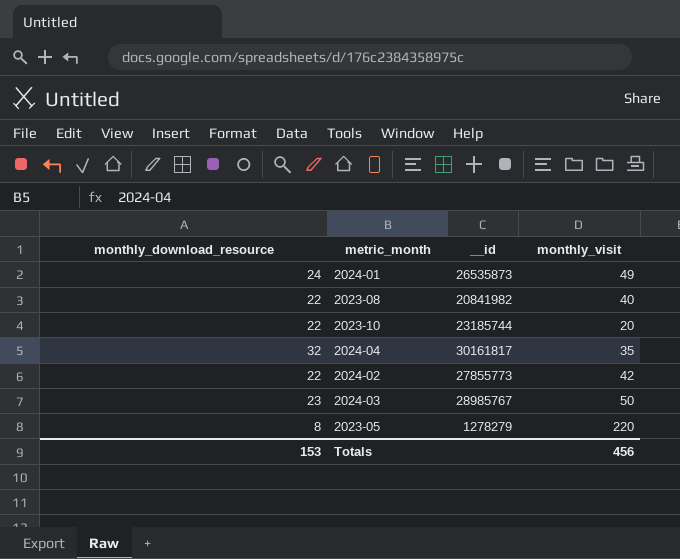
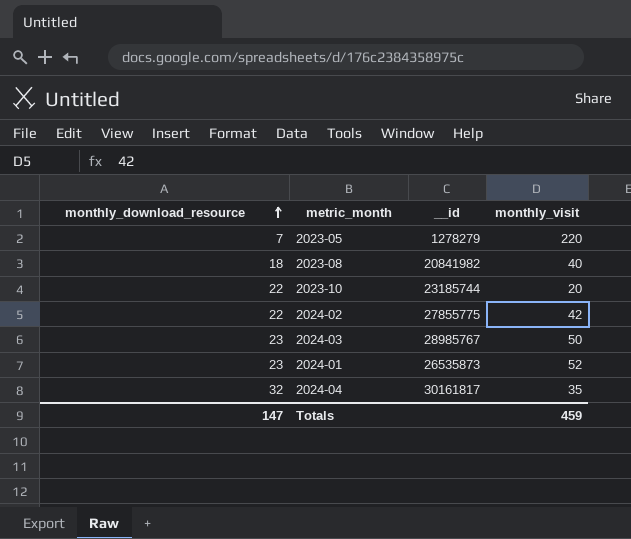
row order: none -> monthly_download_resource ascending
2023-05 | monthly_download_resource: 8 -> 7
2023-08 | monthly_download_resource: 22 -> 18
2024-02 | __id: 27855773 -> 27855775
2024-01 | monthly_download_resource: 24 -> 23
2024-01 | monthly_visit: 49 -> 52
Totals | monthly_download_resource: 153 -> 147
Totals | monthly_visit: 456 -> 459

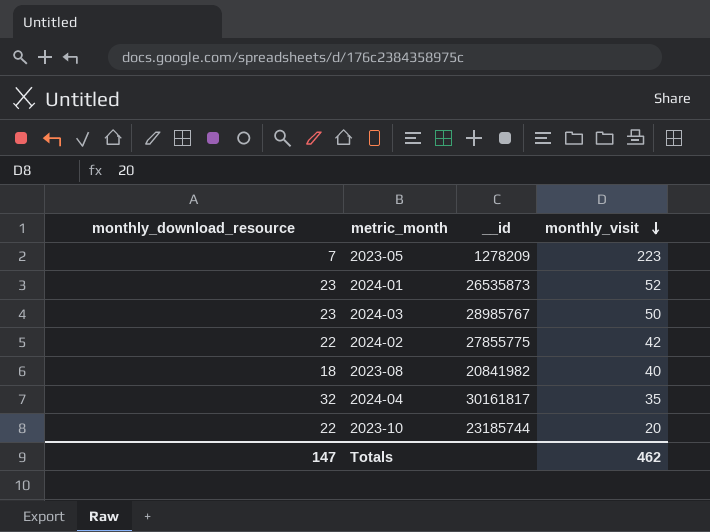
row order: monthly_download_resource ascending -> monthly_visit descending
2023-05 | __id: 1278279 -> 1278209
2023-05 | monthly_visit: 220 -> 223
Totals | monthly_visit: 459 -> 462

